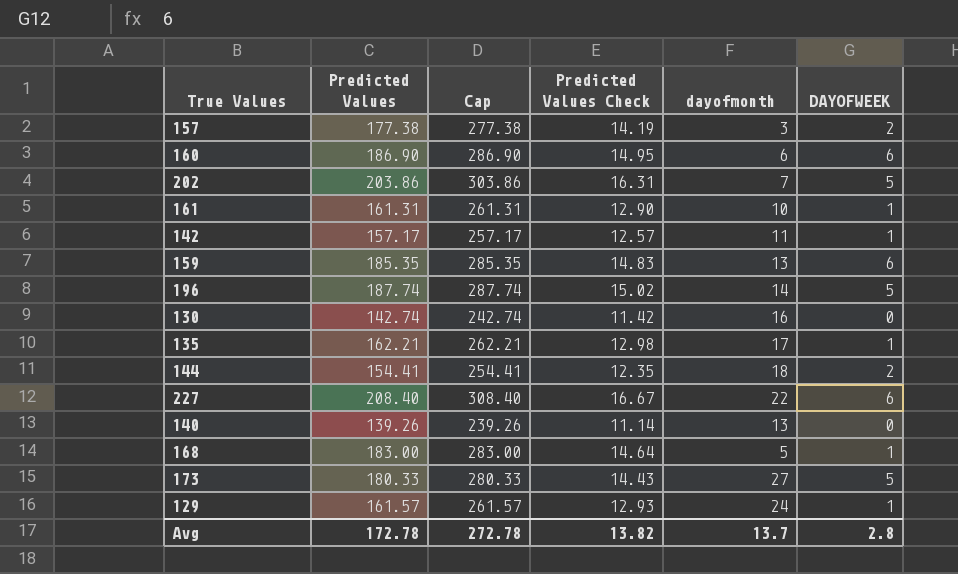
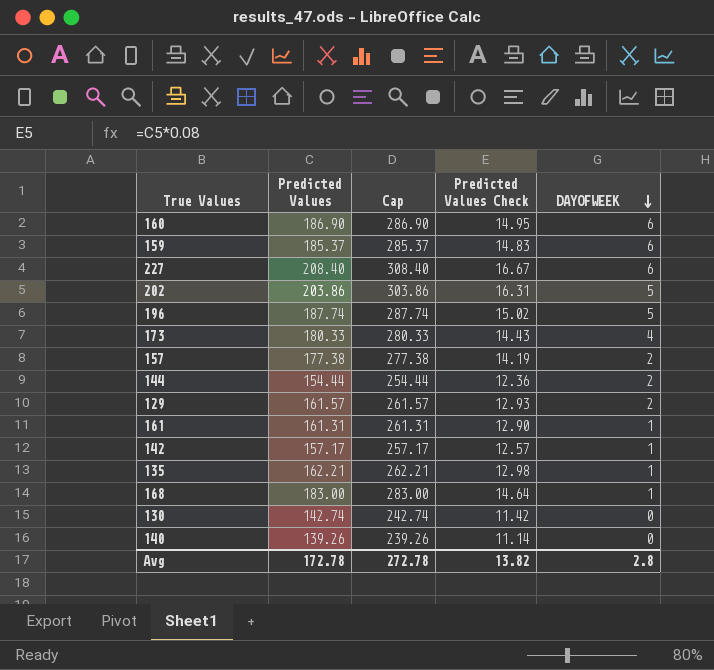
row order: none -> DAYOFWEEK descending
column dayofmonth | position: 5 -> none
159 | Predicted Values: 185.35 -> 185.37
159 | Cap: 285.35 -> 285.37
173 | DAYOFWEEK: 5 -> 4
144 | Predicted Values: 154.41 -> 154.44
144 | Cap: 254.41 -> 254.44
144 | Predicted Values Check: 12.35 -> 12.36
129 | DAYOFWEEK: 1 -> 2

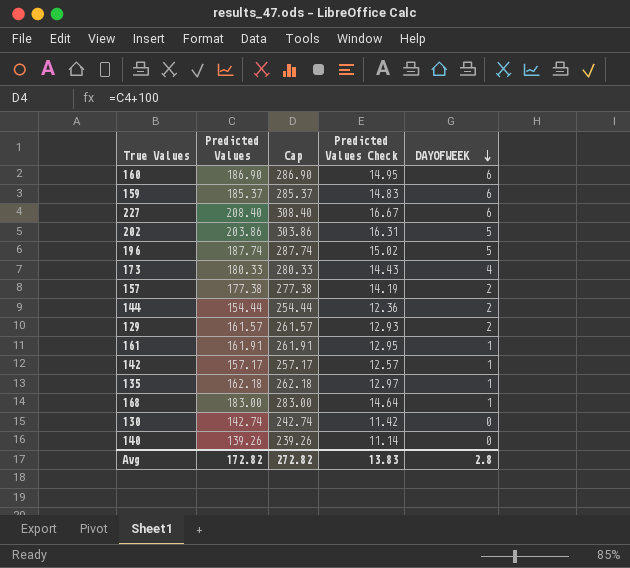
161 | Predicted Values: 161.31 -> 161.91
161 | Cap: 261.31 -> 261.91
161 | Predicted Values Check: 12.90 -> 12.95
135 | Predicted Values: 162.21 -> 162.18
135 | Cap: 262.21 -> 262.18
135 | Predicted Values Check: 12.98 -> 12.97
Avg | Predicted Values: 172.78 -> 172.82
Avg | Cap: 272.78 -> 272.82
Avg | Predicted Values Check: 13.82 -> 13.83

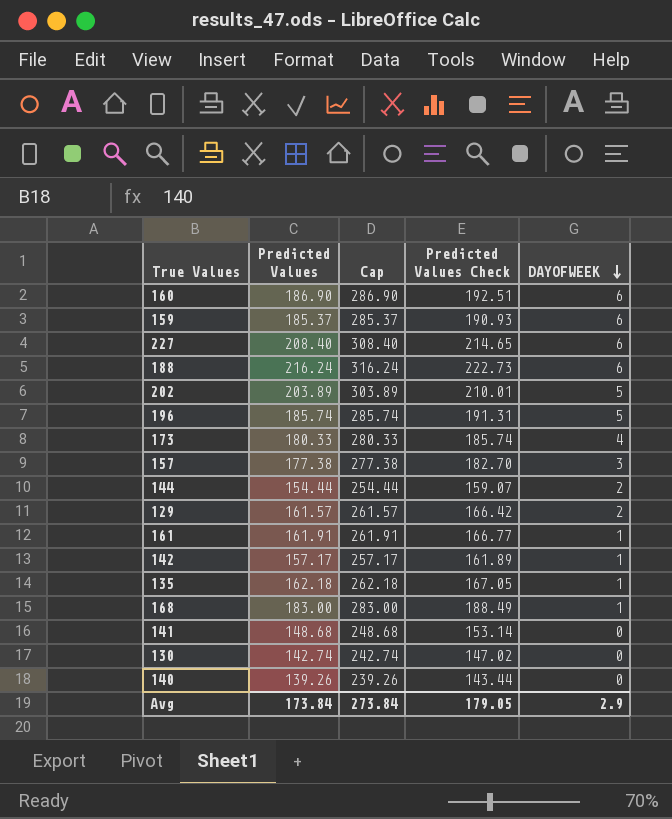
column Predicted Values Check | formula: [Predicted Values] * 0.08 -> [Predicted Values] * 1.03
row 188: none -> 216.24 | 316.24 | 222.73 | 6
202 | Predicted Values: 203.86 -> 203.89
202 | Cap: 303.86 -> 303.89
196 | Predicted Values: 187.74 -> 185.74
196 | Cap: 287.74 -> 285.74
157 | DAYOFWEEK: 2 -> 3
row 141: none -> 148.68 | 248.68 | 153.14 | 0
Avg | Predicted Values: 172.82 -> 173.84
Avg | Cap: 272.82 -> 273.84
Avg | Predicted Values Check: 13.83 -> 179.05
Avg | DAYOFWEEK: 2.8 -> 2.9

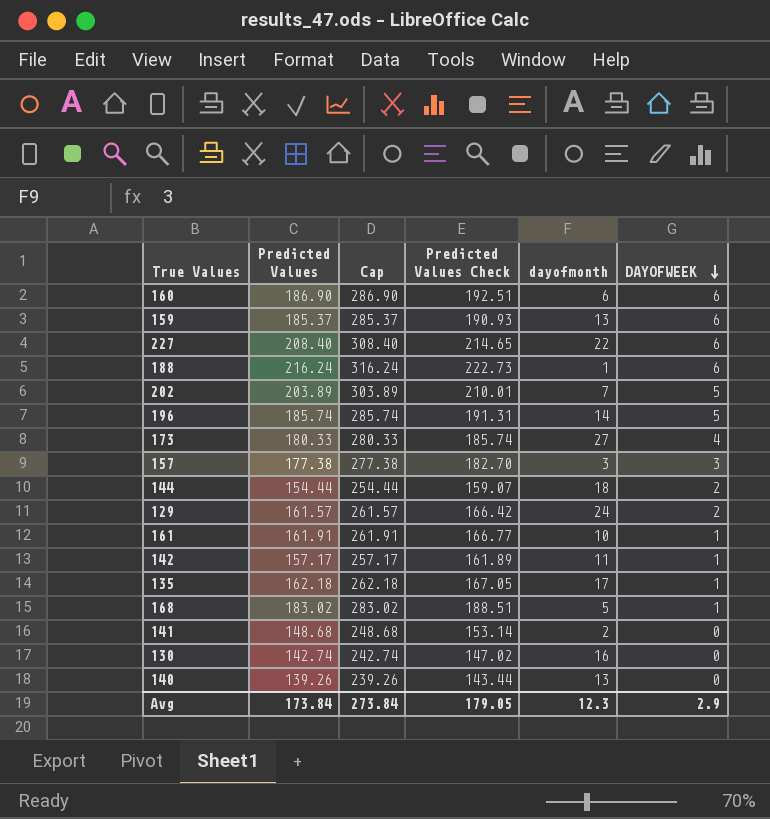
column dayofmonth | position: none -> 5
168 | Predicted Values: 183.00 -> 183.02
168 | Cap: 283.00 -> 283.02
168 | Predicted Values Check: 188.49 -> 188.51

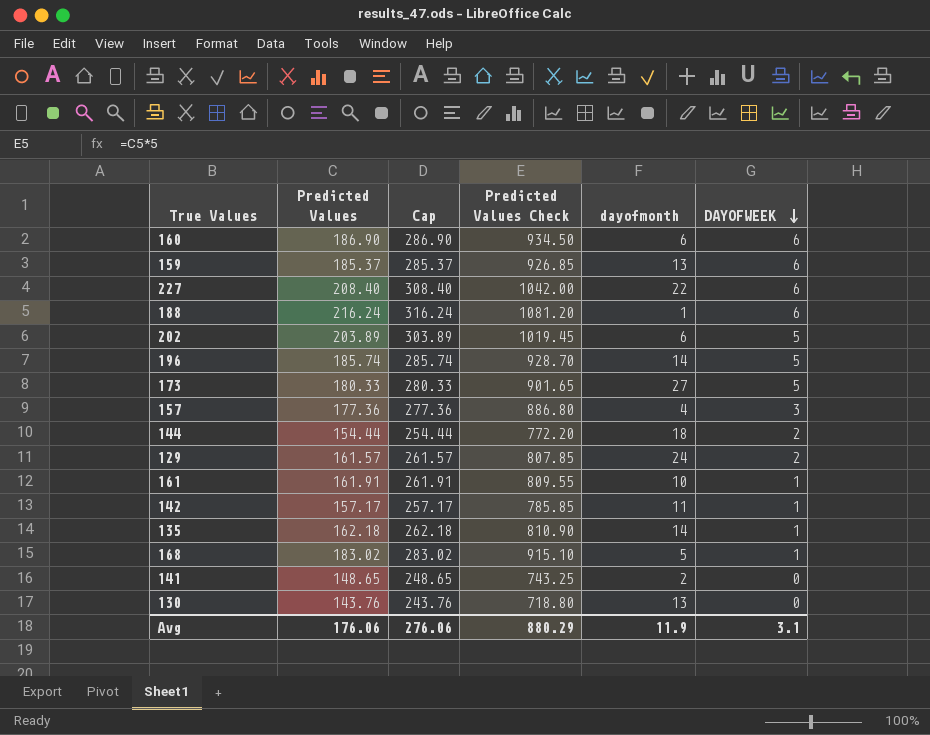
column Predicted Values Check | formula: [Predicted Values] * 1.03 -> [Predicted Values] * 5
row 140: 139.26 | 239.26 | 143.44 | 13 | 0 -> none
202 | dayofmonth: 7 -> 6
173 | DAYOFWEEK: 4 -> 5
157 | Predicted Values: 177.38 -> 177.36
157 | Cap: 277.38 -> 277.36
157 | dayofmonth: 3 -> 4
135 | dayofmonth: 17 -> 14
141 | Predicted Values: 148.68 -> 148.65
141 | Cap: 248.68 -> 248.65
130 | Predicted Values: 142.74 -> 143.76
130 | Cap: 242.74 -> 243.76
130 | dayofmonth: 16 -> 13
Avg | Predicted Values: 173.84 -> 176.06
Avg | Cap: 273.84 -> 276.06
Avg | Predicted Values Check: 179.05 -> 880.29
Avg | dayofmonth: 12.3 -> 11.9
Avg | DAYOFWEEK: 2.9 -> 3.1

